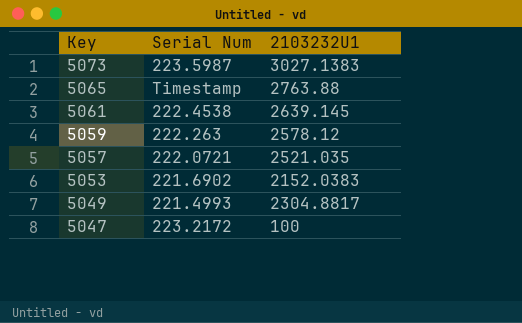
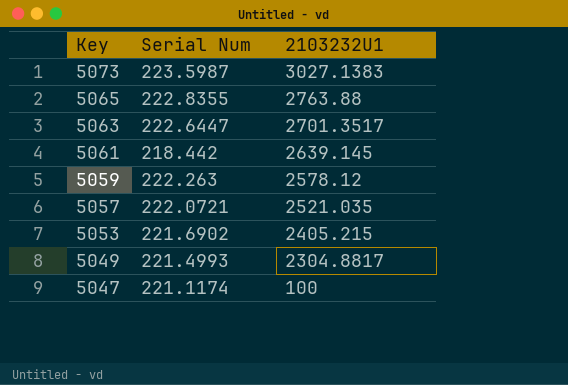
5065 | Serial Num: Timestamp -> 222.8355
row 5063: none -> 222.6447 | 2701.3517
5061 | Serial Num: 222.4538 -> 218.442
5053 | 2103232U1: 2152.0383 -> 2405.215
5047 | Serial Num: 223.2172 -> 221.1174

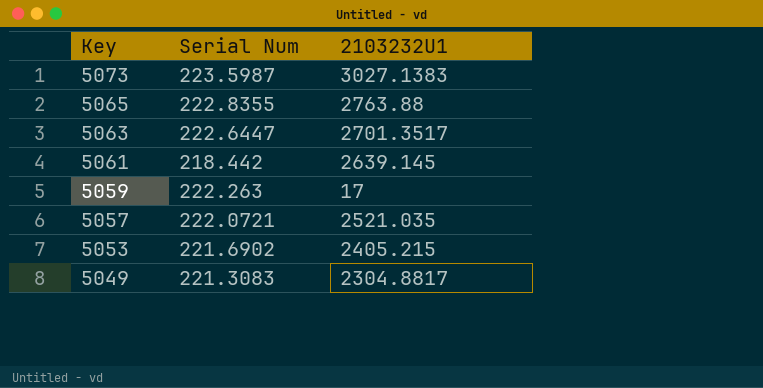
row 5047: 221.1174 | 100 -> none
5059 | 2103232U1: 2578.12 -> 17
5049 | Serial Num: 221.4993 -> 221.3083

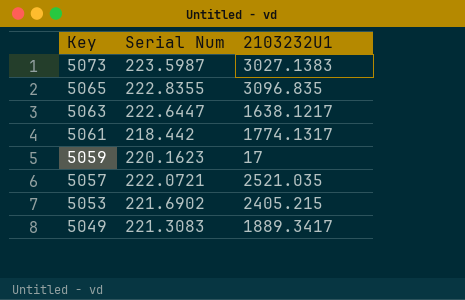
5065 | 2103232U1: 2763.88 -> 3096.835
5063 | 2103232U1: 2701.3517 -> 1638.1217
5061 | 2103232U1: 2639.145 -> 1774.1317
5059 | Serial Num: 222.263 -> 220.1623
5049 | 2103232U1: 2304.8817 -> 1889.3417

